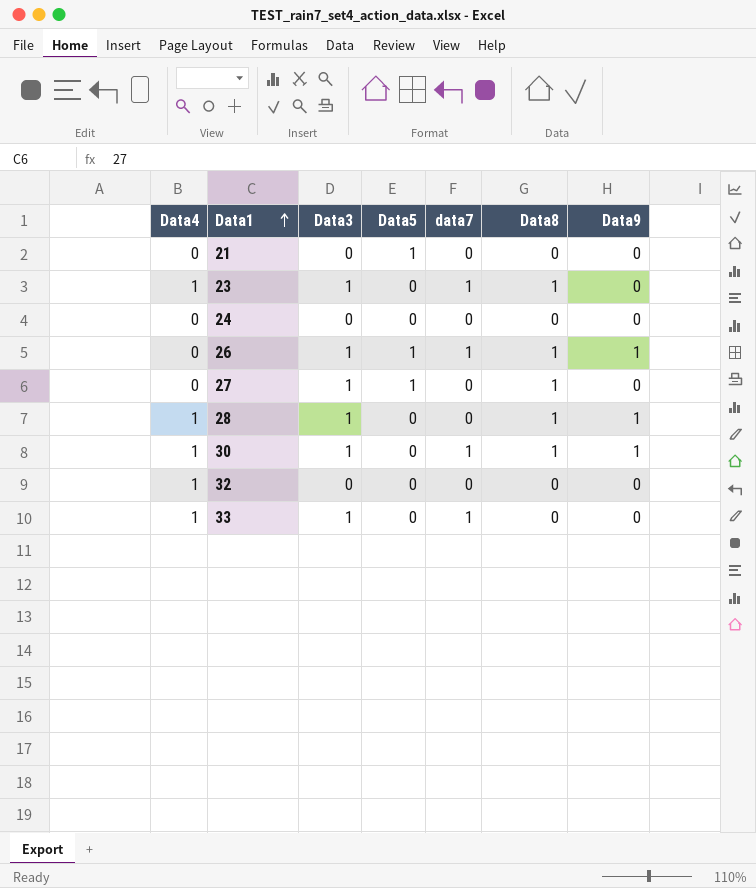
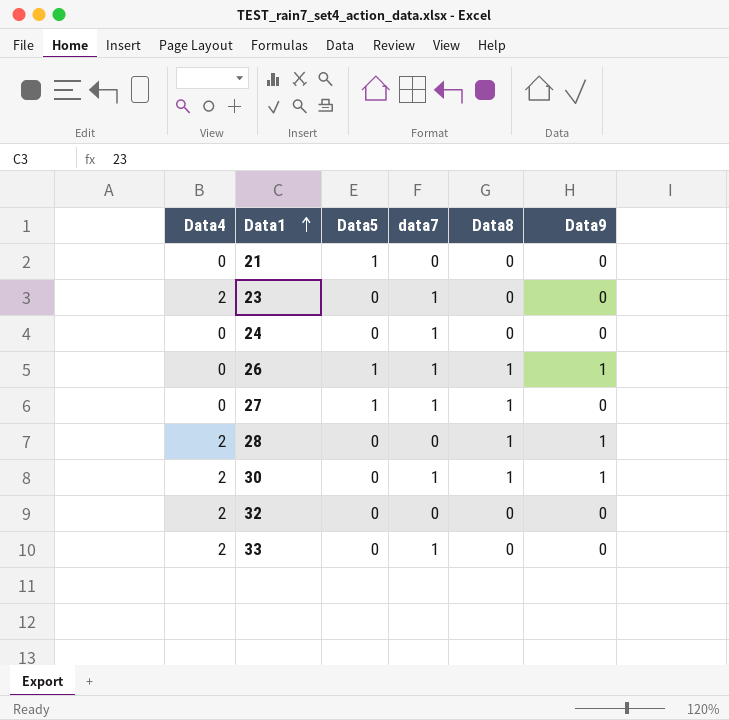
column Data3 | position: 3 -> none
23 | Data4: 1 -> 2
23 | Data8: 1 -> 0
24 | data7: 0 -> 1
27 | data7: 0 -> 1
28 | Data4: 1 -> 2
30 | Data4: 1 -> 2
32 | Data4: 1 -> 2
33 | Data4: 1 -> 2

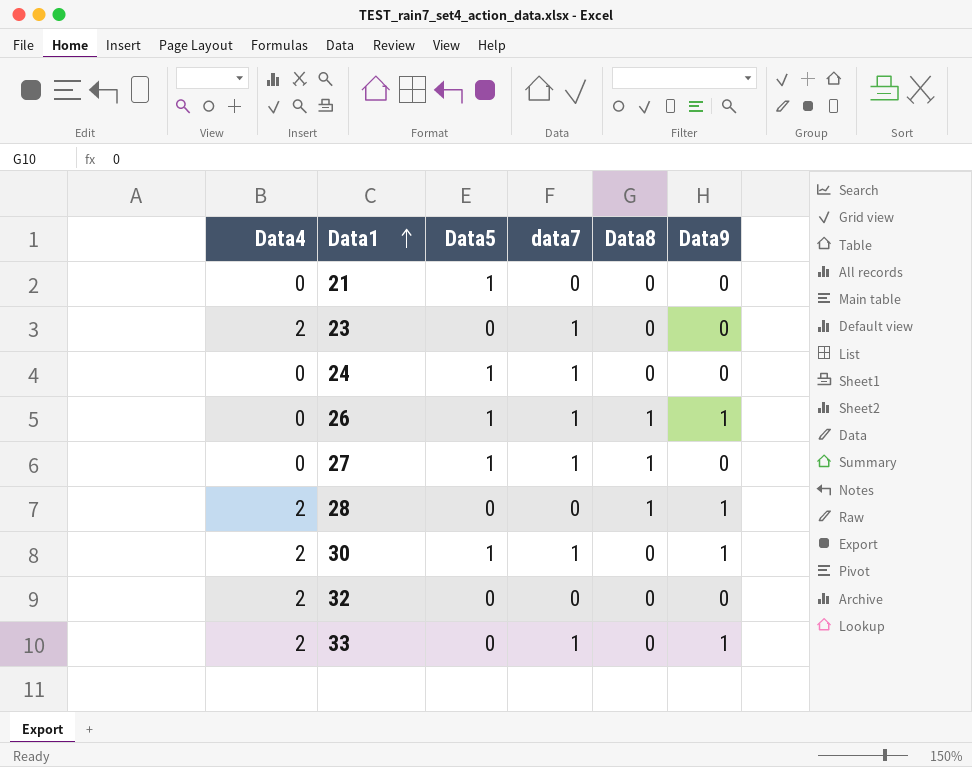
24 | Data5: 0 -> 1
30 | Data5: 0 -> 1
30 | Data8: 1 -> 0
33 | Data9: 0 -> 1

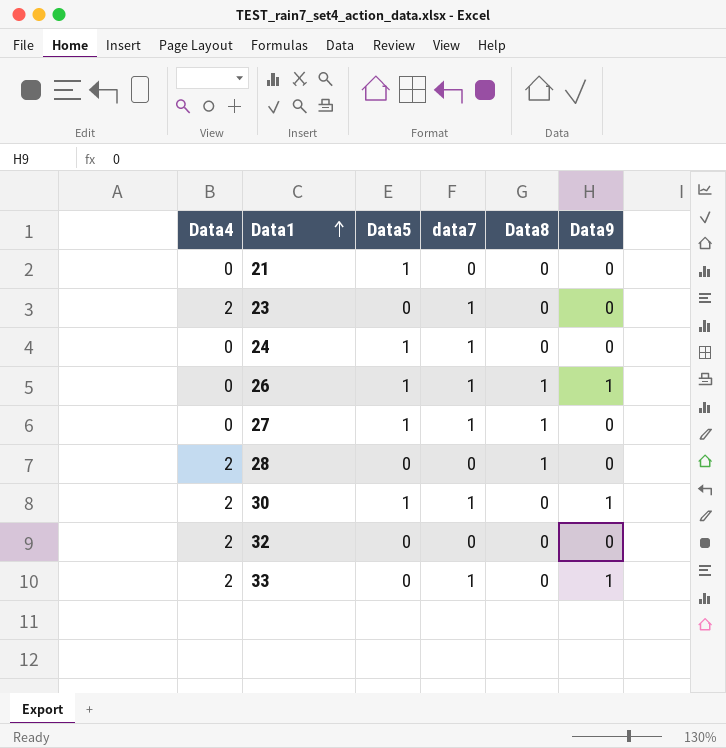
28 | Data9: 1 -> 0

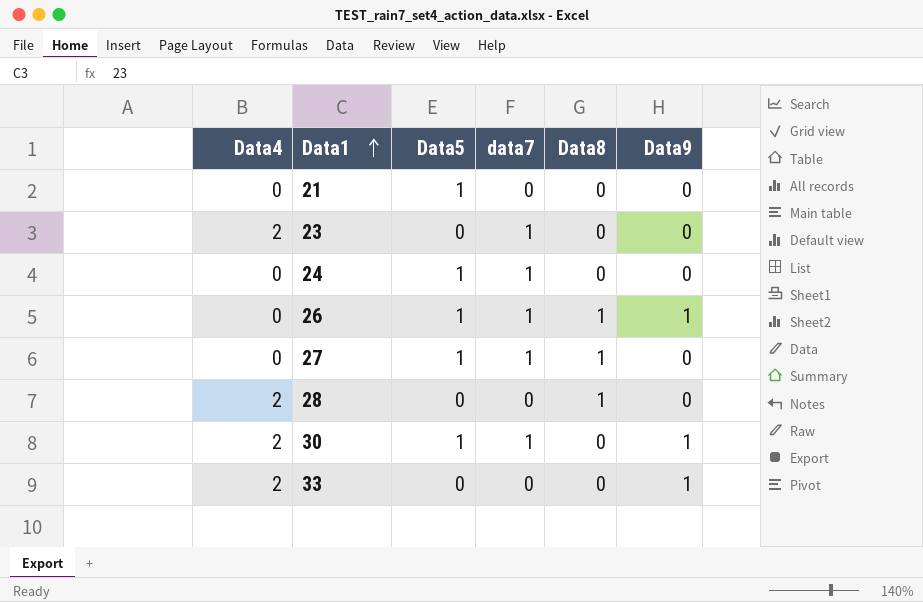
row 32: 2 | 0 | 0 | 0 | 0 -> none
33 | data7: 1 -> 0

